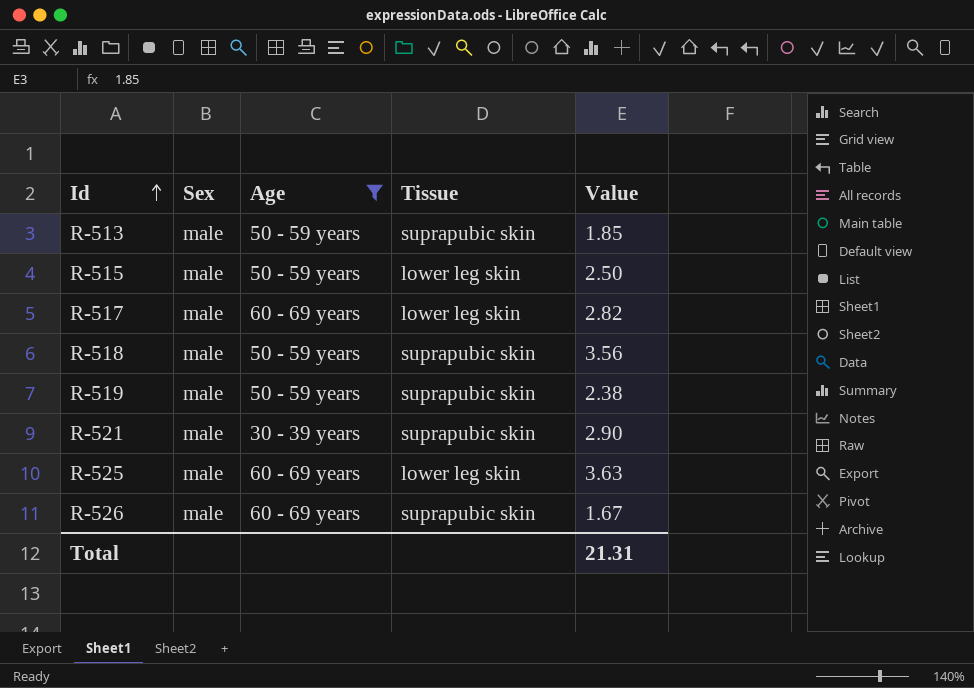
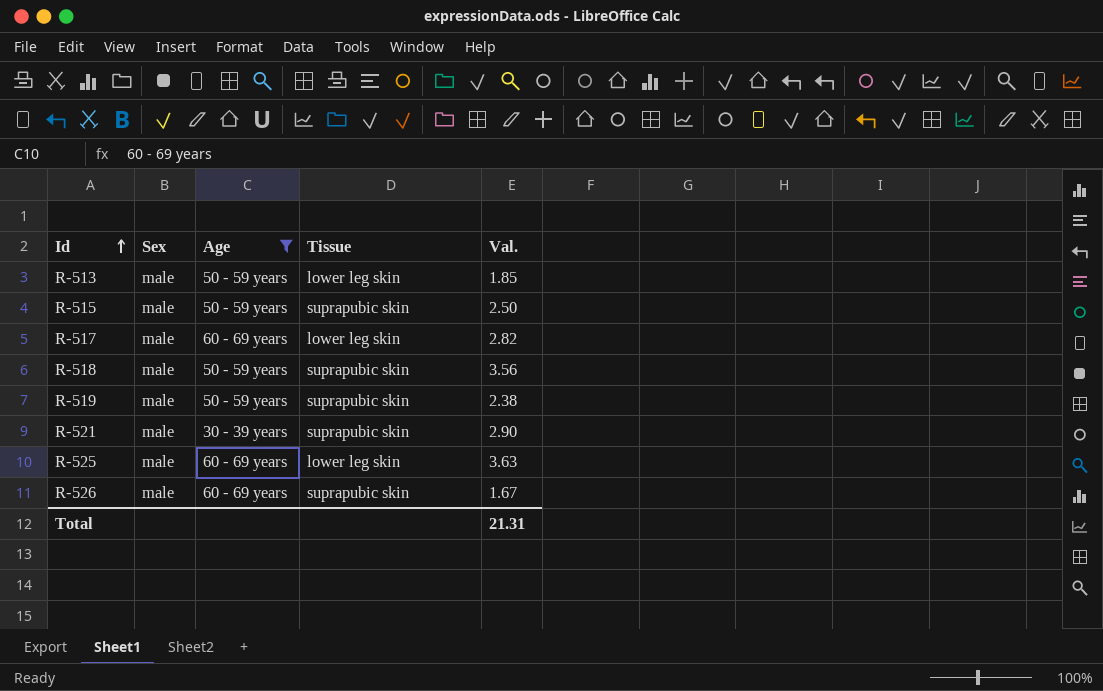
column name: Value -> Val.
R-513 | Tissue: suprapubic skin -> lower leg skin
R-515 | Tissue: lower leg skin -> suprapubic skin

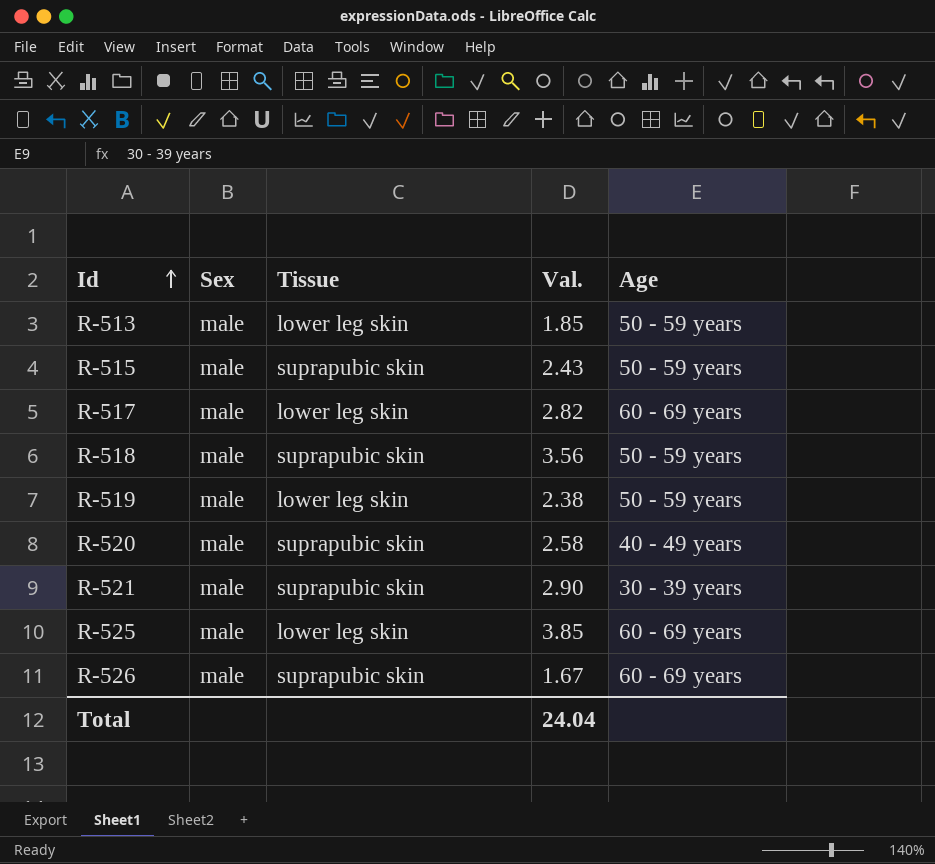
filter: Age != 40 - 49 years -> none
column Age | position: 3 -> 5
R-515 | Val.: 2.50 -> 2.43
R-519 | Tissue: suprapubic skin -> lower leg skin
R-525 | Val.: 3.63 -> 3.85
Total | Val.: 21.31 -> 24.04

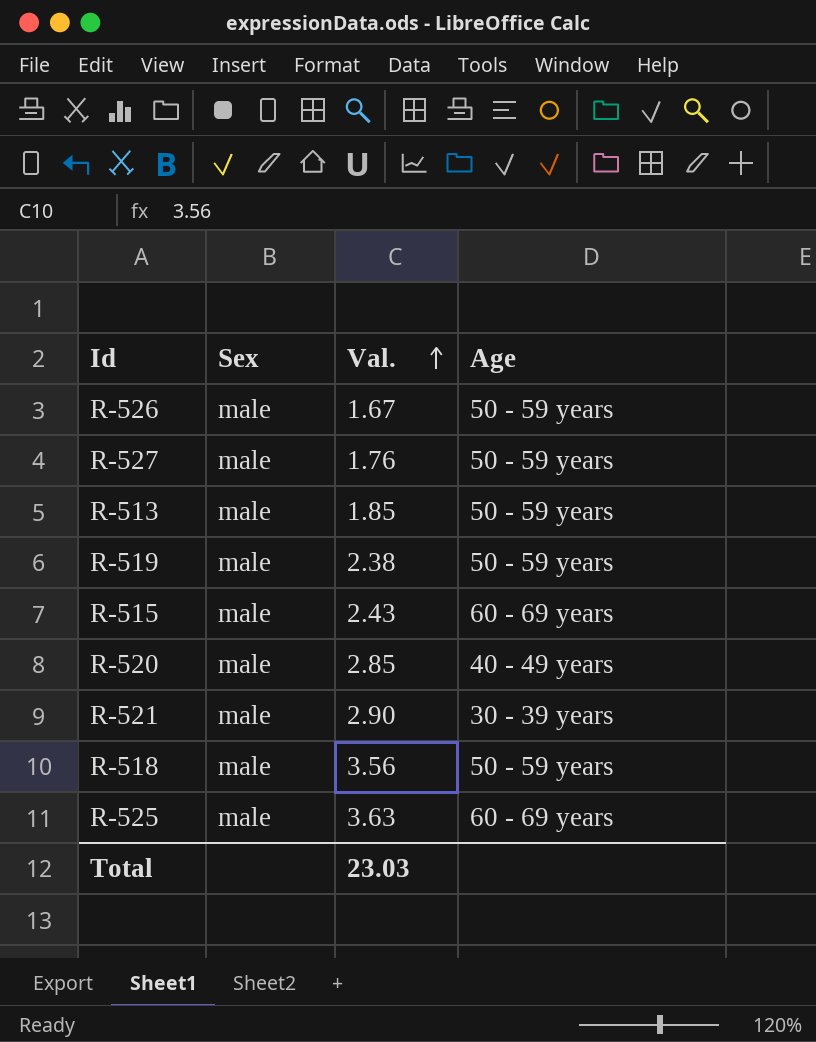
row order: Id ascending -> Val. ascending
column Tissue | position: 3 -> none
row R-517: male | lower leg skin | 2.82 | 60 - 69 years -> none
R-526 | Age: 60 - 69 years -> 50 - 59 years
row R-527: none -> male | 1.76 | 50 - 59 years
R-515 | Age: 50 - 59 years -> 60 - 69 years
R-520 | Val.: 2.58 -> 2.85
R-525 | Val.: 3.85 -> 3.63
Total | Val.: 24.04 -> 23.03

